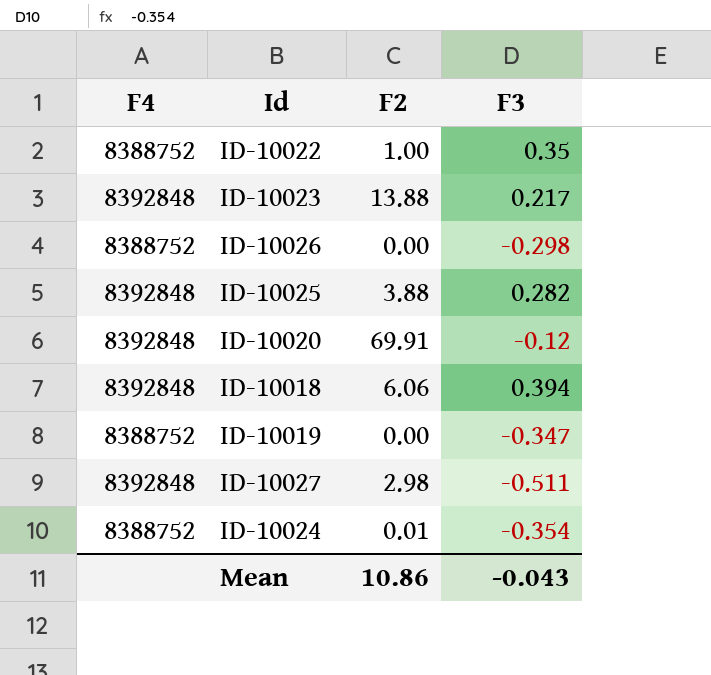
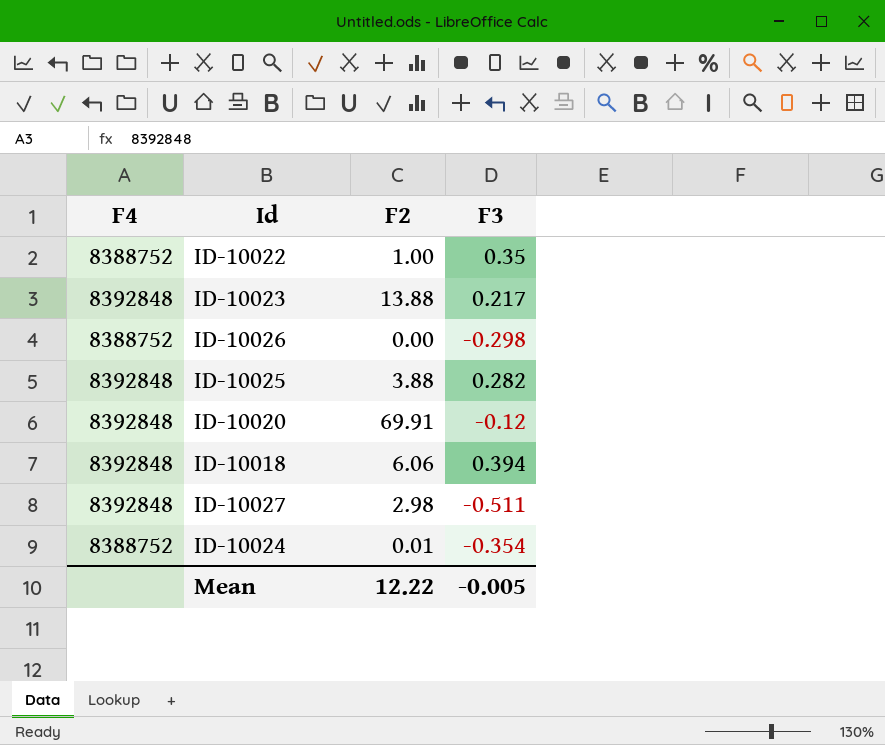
row ID-10019: 8388752 | 0.00 | -0.347 -> none
Mean | F2: 10.86 -> 12.22
Mean | F3: -0.043 -> -0.005

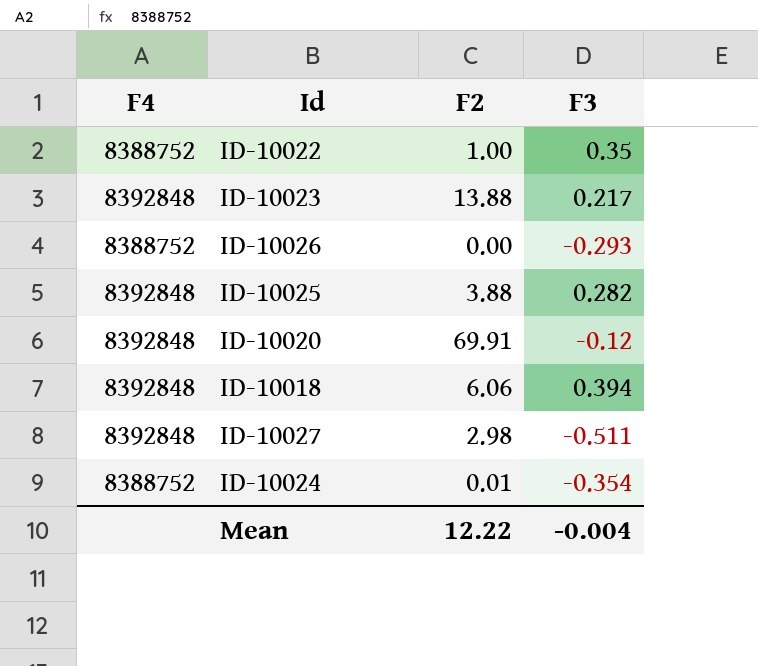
ID-10026 | F3: -0.298 -> -0.293
Mean | F3: -0.005 -> -0.004

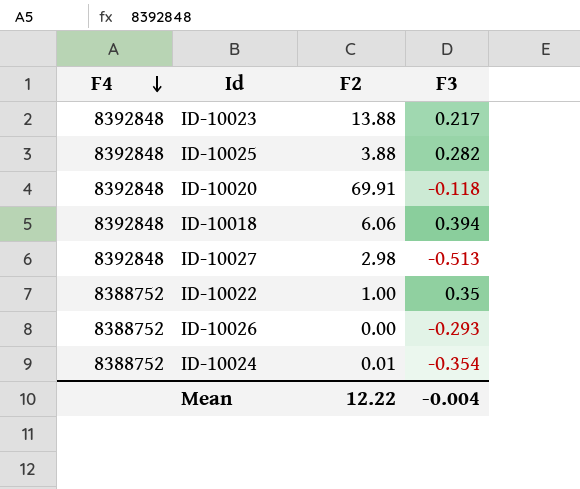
row order: none -> F4 descending
ID-10020 | F3: -0.12 -> -0.118
ID-10027 | F3: -0.511 -> -0.513

